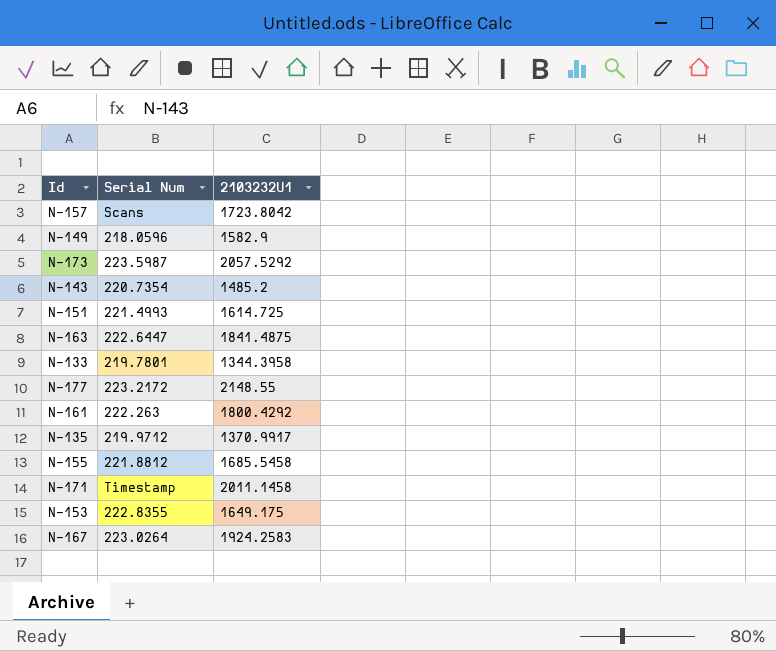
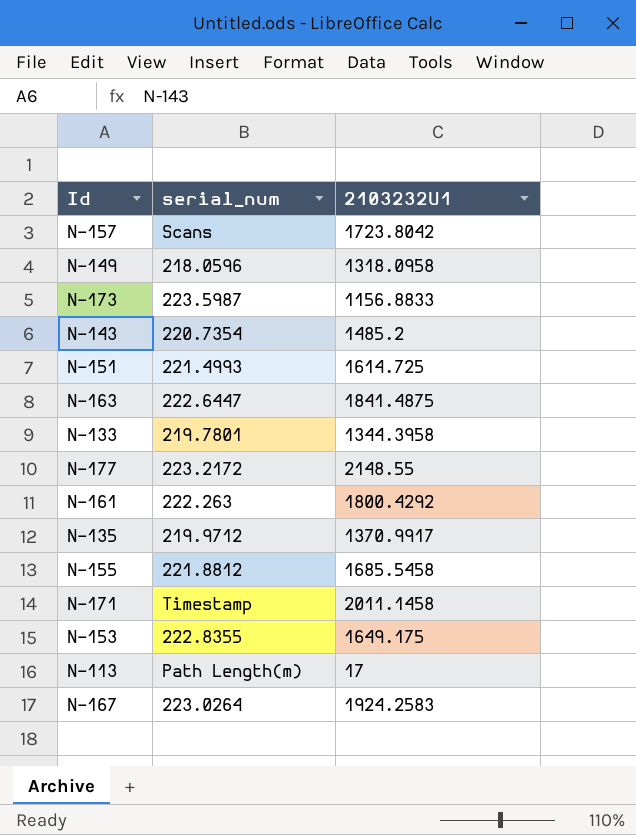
column name: Serial Num -> serial_num
N-149 | 2103232U1: 1582.9 -> 1318.0958
N-173 | 2103232U1: 2057.5292 -> 1156.8833
row N-113: none -> Path Length(m) | 17

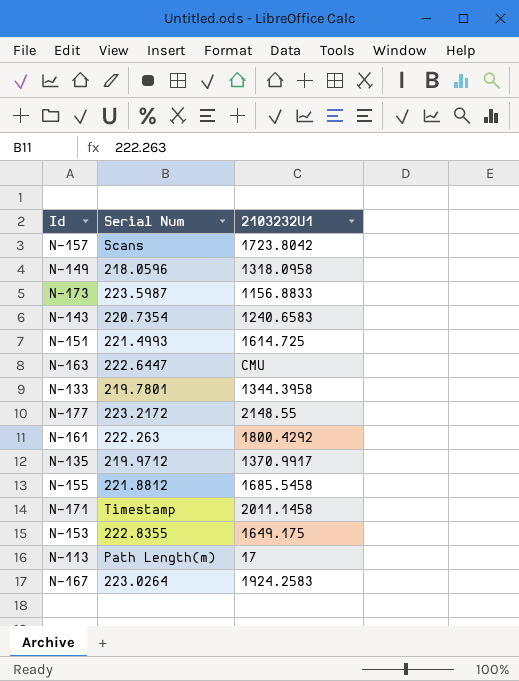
column name: serial_num -> Serial Num
N-143 | 2103232U1: 1485.2 -> 1240.6583
N-163 | 2103232U1: 1841.4875 -> CMU

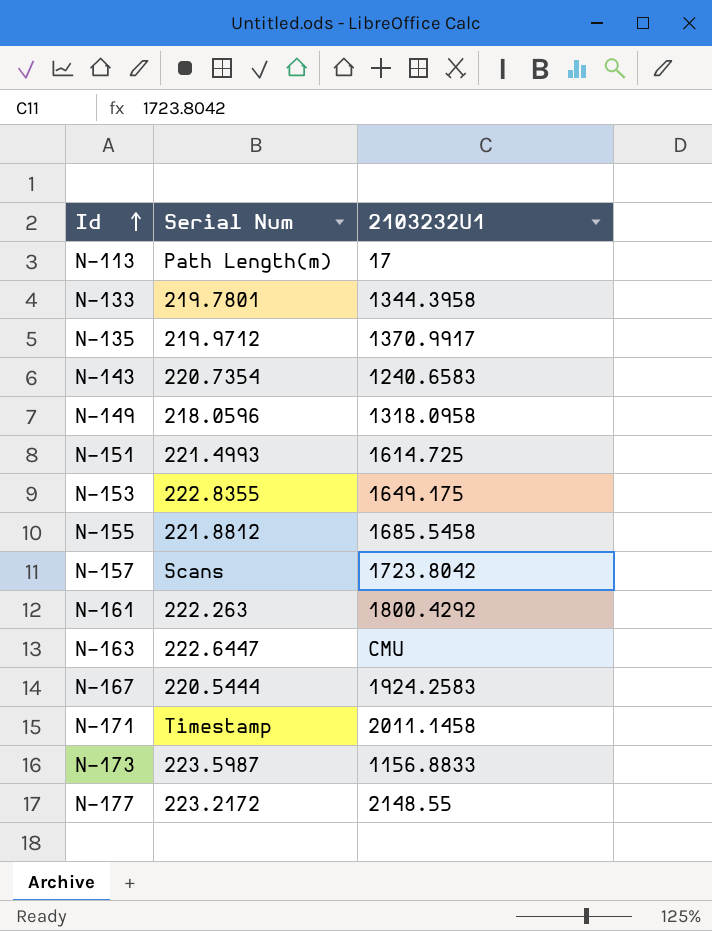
row order: none -> Id ascending
N-167 | Serial Num: 223.0264 -> 220.5444

